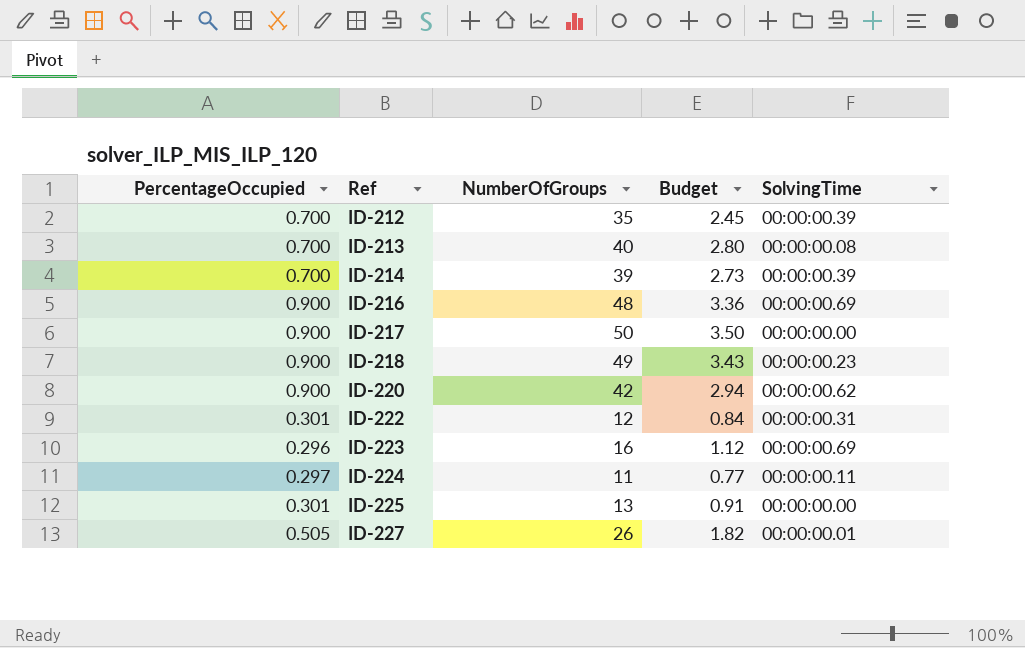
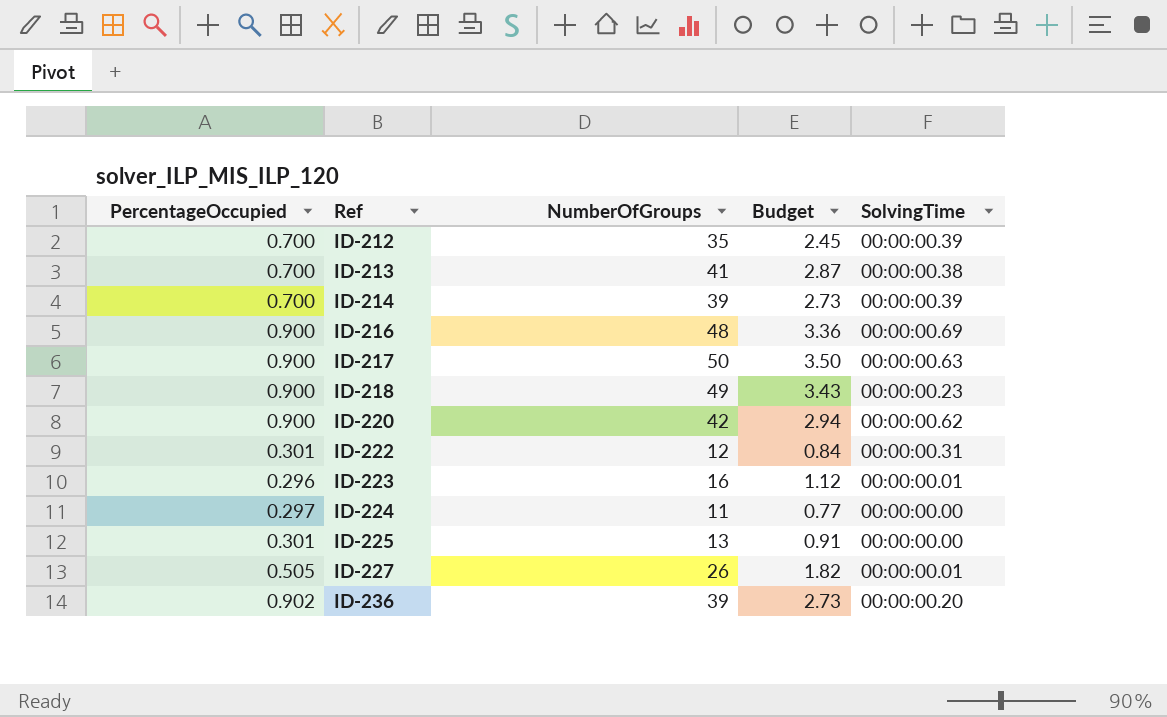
ID-213 | NumberOfGroups: 40 -> 41
ID-213 | Budget: 2.80 -> 2.87
ID-213 | SolvingTime: 00:00:00.08 -> 00:00:00.38
ID-217 | SolvingTime: 00:00:00.00 -> 00:00:00.63
ID-223 | SolvingTime: 00:00:00.69 -> 00:00:00.01
ID-224 | SolvingTime: 00:00:00.11 -> 00:00:00.00
row ID-236: none -> 0.902 | 39 | 2.73 | 00:00:00.20

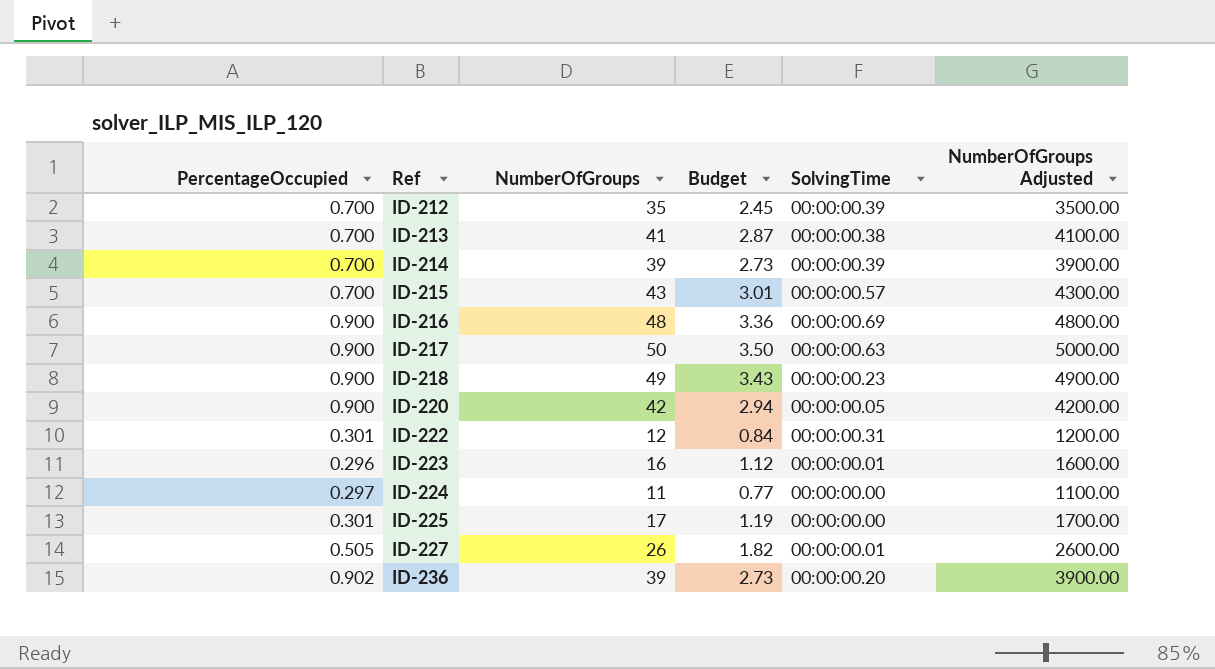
column NumberOfGroups Adjusted | formula: none -> [NumberOfGroups] * 100
row ID-215: none -> 0.700 | 43 | 3.01 | 00:00:00.57 | 4300.00
ID-220 | SolvingTime: 00:00:00.62 -> 00:00:00.05
ID-225 | NumberOfGroups: 13 -> 17
ID-225 | Budget: 0.91 -> 1.19

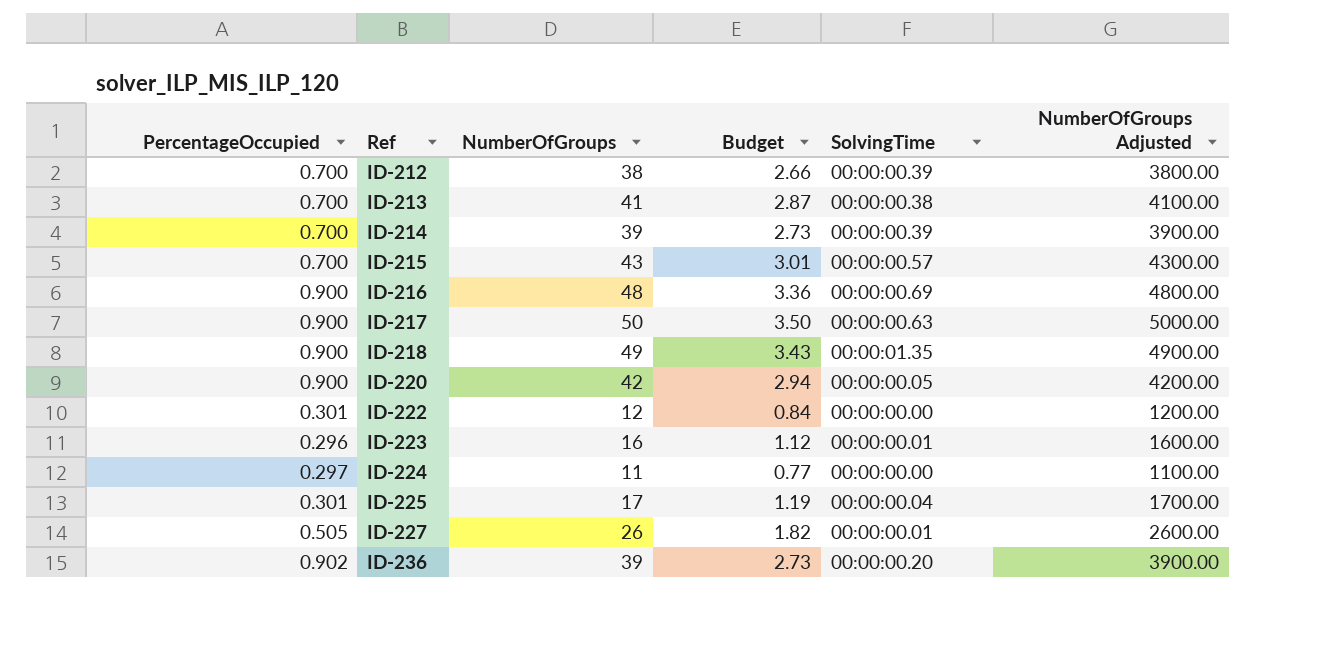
ID-212 | NumberOfGroups: 35 -> 38
ID-212 | Budget: 2.45 -> 2.66
ID-212 | NumberOfGroups Adjusted: 3500.00 -> 3800.00
ID-218 | SolvingTime: 00:00:00.23 -> 00:00:01.35
ID-222 | SolvingTime: 00:00:00.31 -> 00:00:00.00
ID-225 | SolvingTime: 00:00:00.00 -> 00:00:00.04

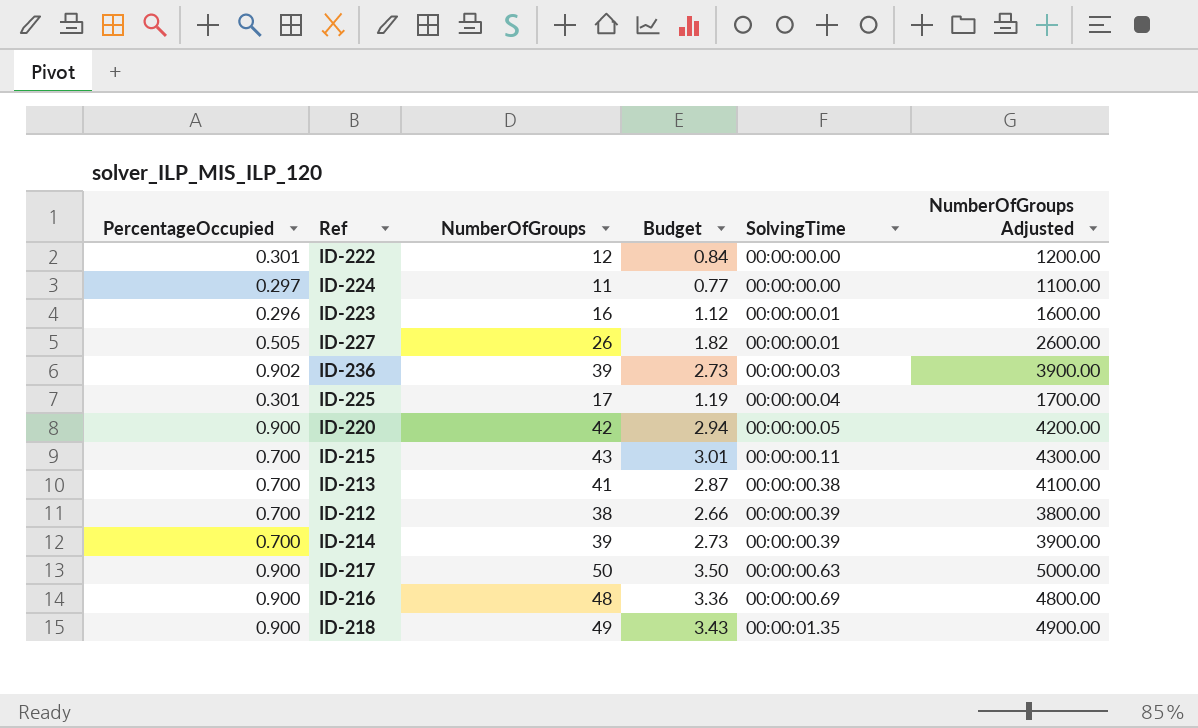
row order: Ref ascending -> SolvingTime ascending
ID-236 | SolvingTime: 00:00:00.20 -> 00:00:00.03
ID-215 | SolvingTime: 00:00:00.57 -> 00:00:00.11

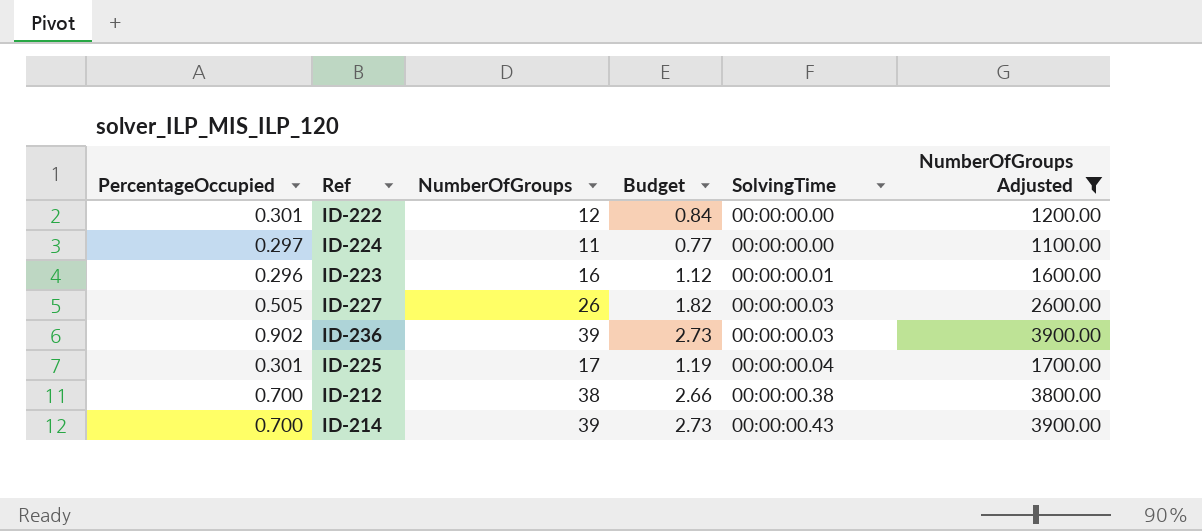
filter: none -> NumberOfGroups Adjusted <= 3900.00
ID-227 | SolvingTime: 00:00:00.01 -> 00:00:00.03
ID-212 | SolvingTime: 00:00:00.39 -> 00:00:00.38
ID-214 | SolvingTime: 00:00:00.39 -> 00:00:00.43

